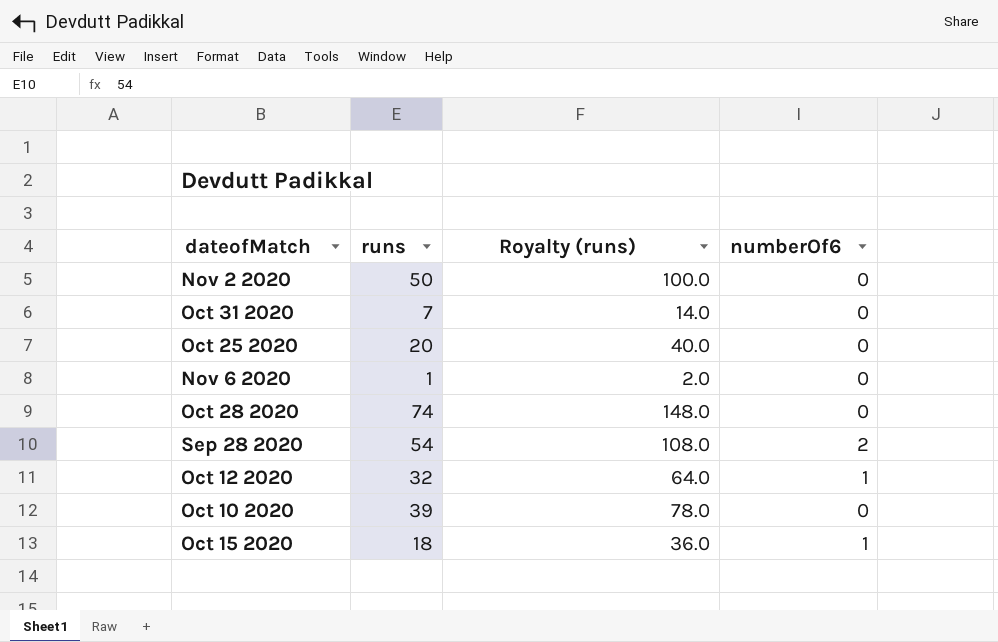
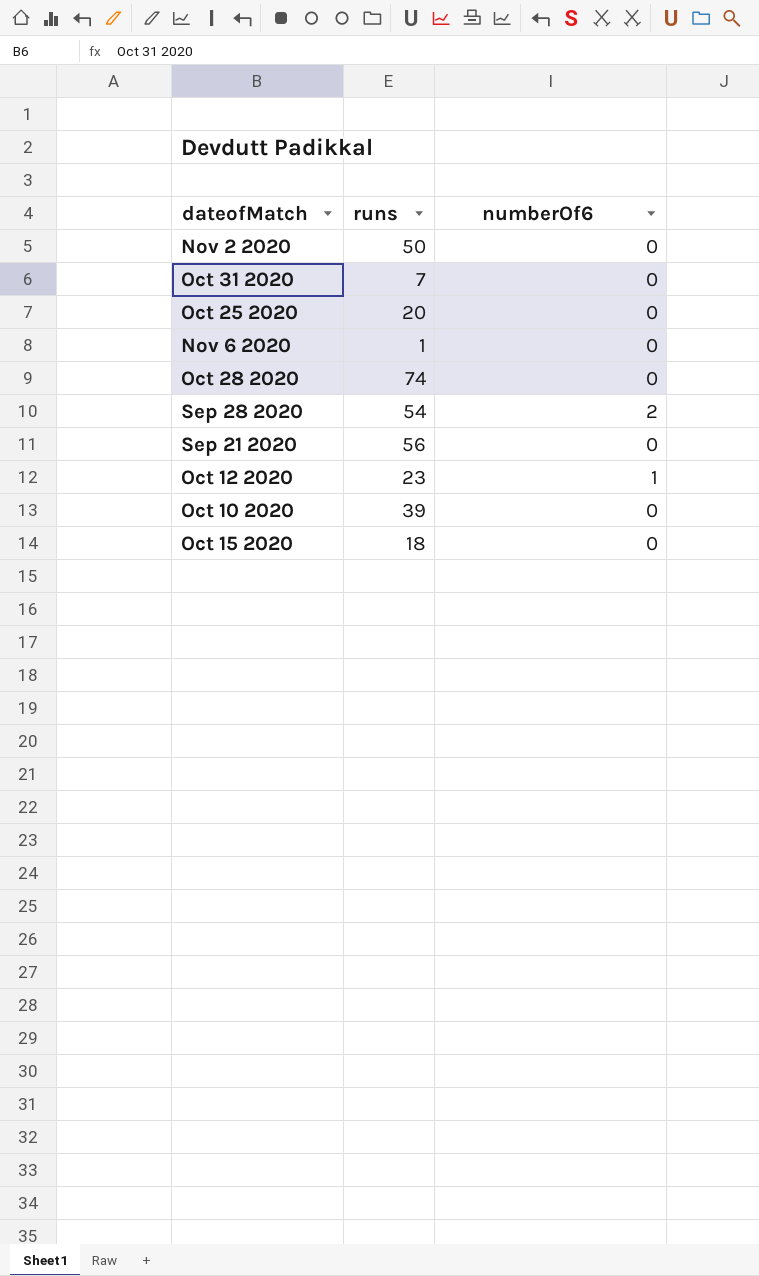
column Royalty (runs) | formula: [runs] * 2 -> none
row Sep 21 2020: none -> 56 | 0
Oct 12 2020 | runs: 32 -> 23
Oct 15 2020 | numberOf6: 1 -> 0

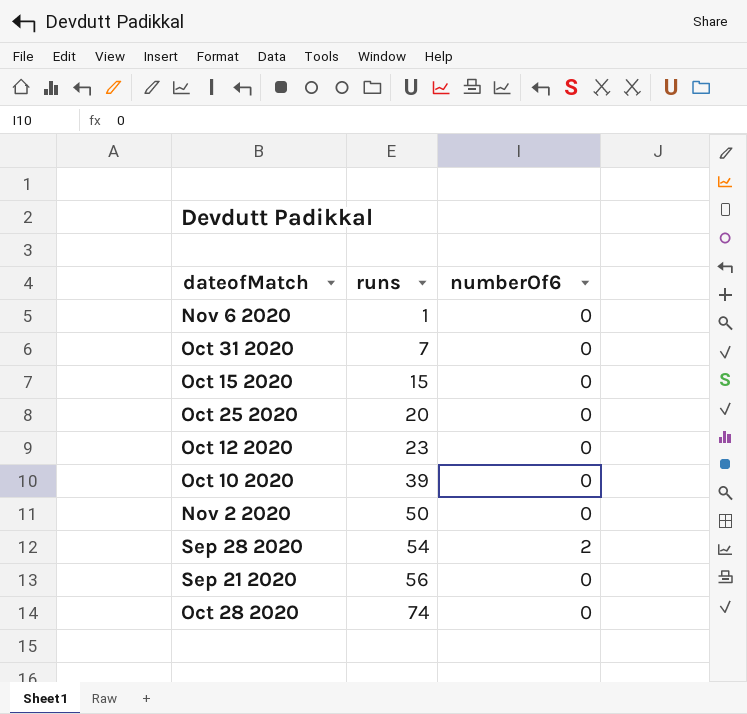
row order: none -> runs ascending
Oct 15 2020 | runs: 18 -> 15
Oct 12 2020 | numberOf6: 1 -> 0

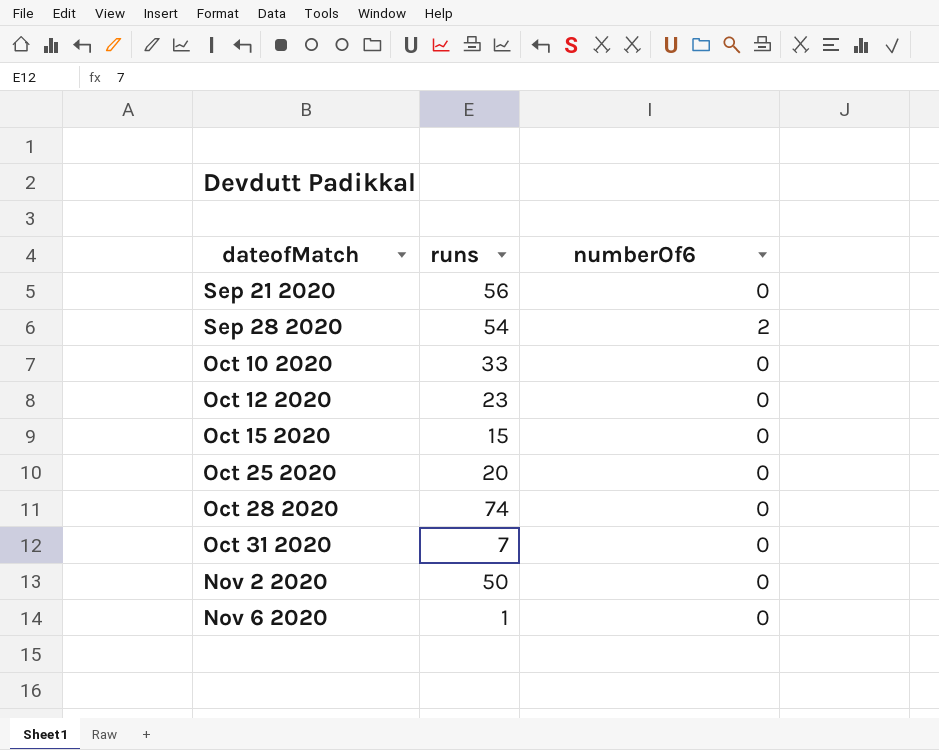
row order: runs ascending -> dateofMatch ascending
Oct 10 2020 | runs: 39 -> 33

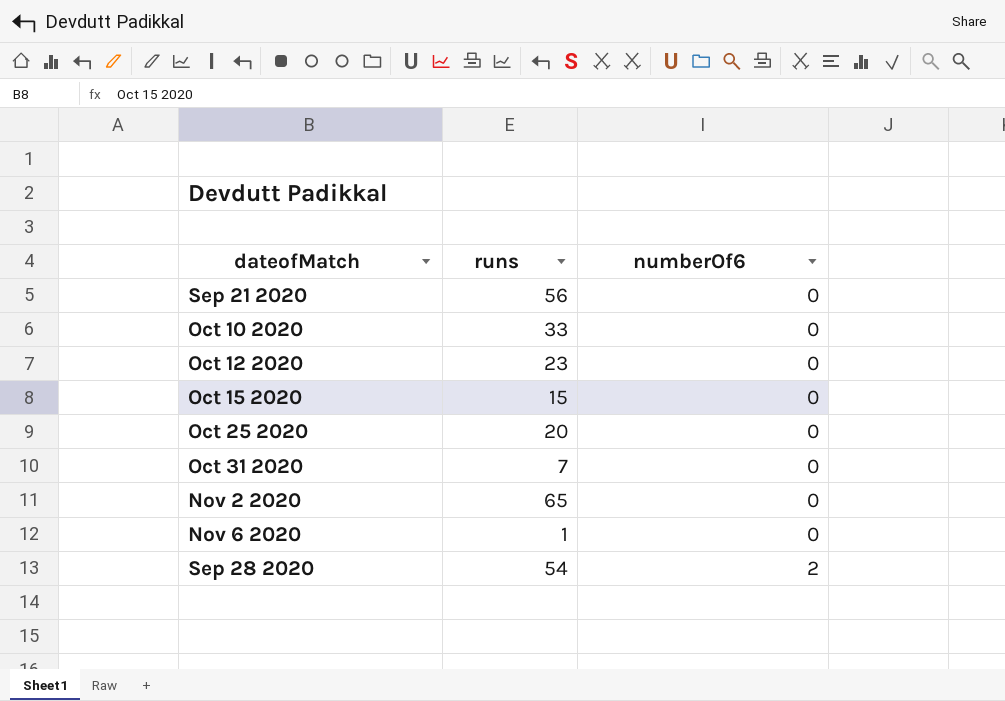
row order: dateofMatch ascending -> numberOf6 ascending
row Oct 28 2020: 74 | 0 -> none
Nov 2 2020 | runs: 50 -> 65

